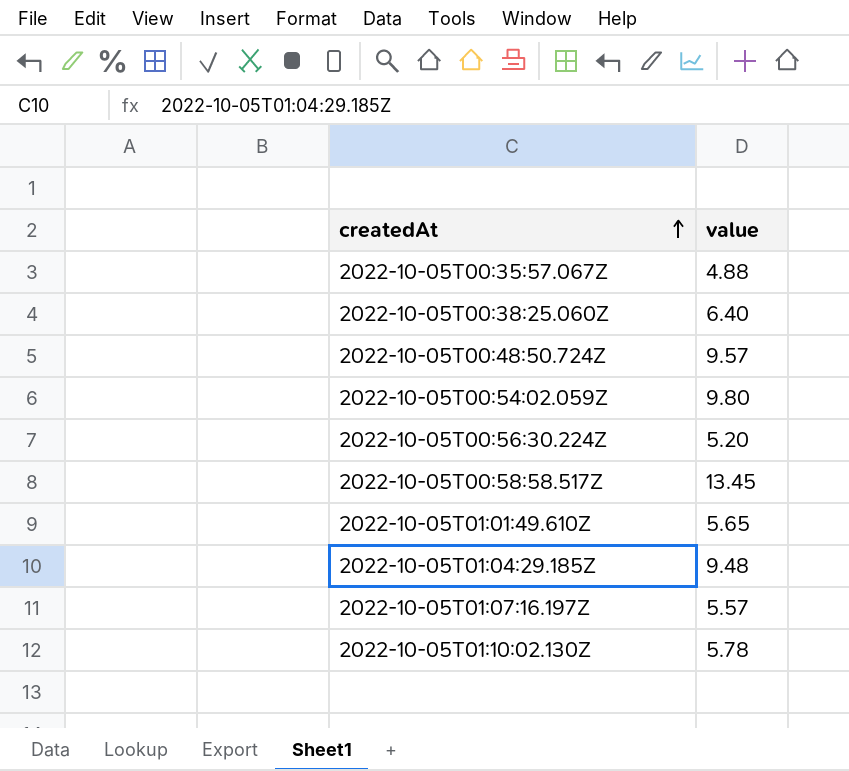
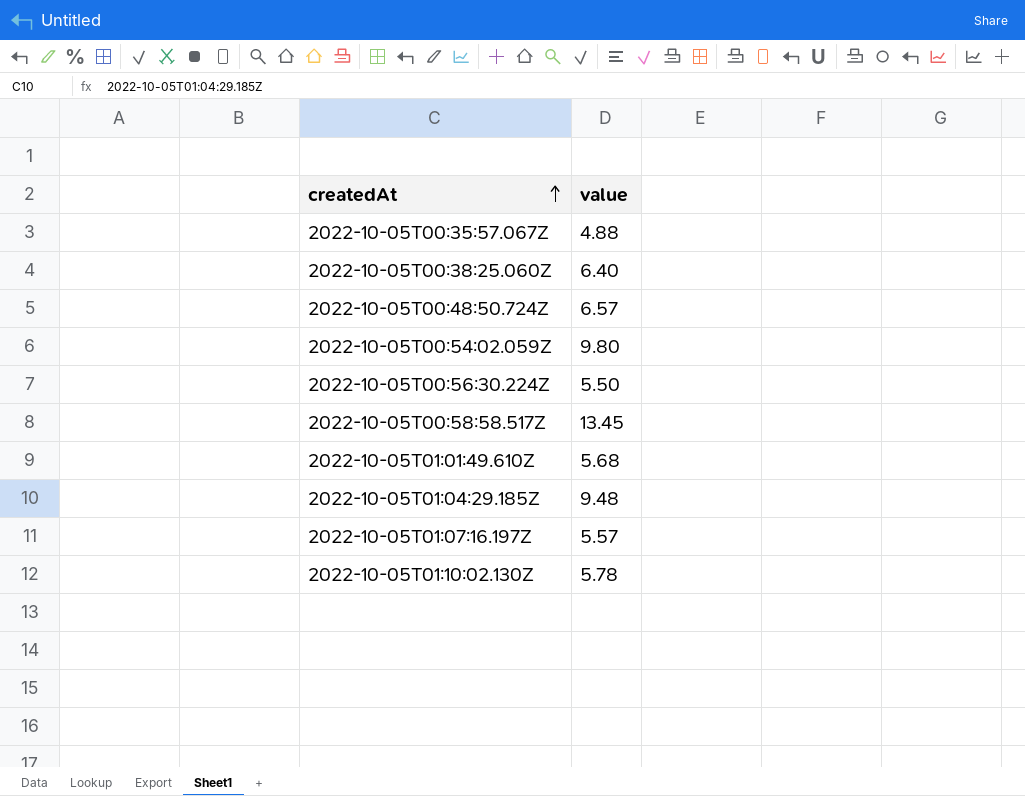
2022-10-05T00:48:50.724Z | value: 9.57 -> 6.57
2022-10-05T00:56:30.224Z | value: 5.20 -> 5.50
2022-10-05T01:01:49.610Z | value: 5.65 -> 5.68

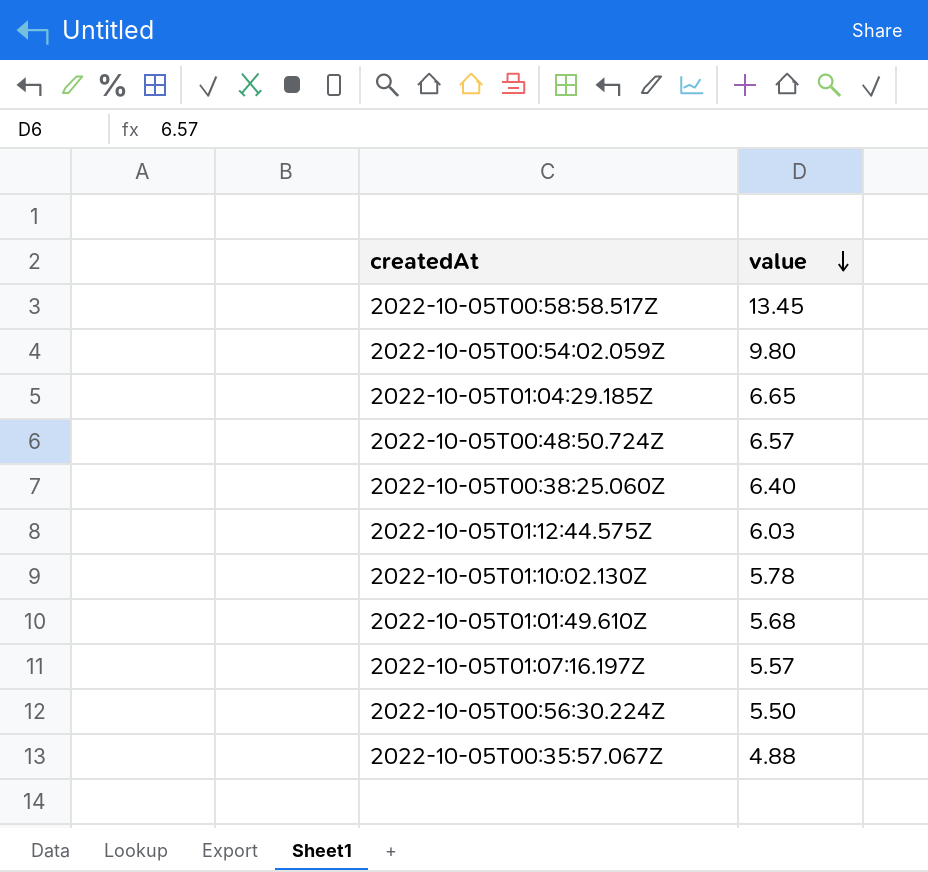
row order: createdAt ascending -> value descending
2022-10-05T01:04:29.185Z | value: 9.48 -> 6.65
row 2022-10-05T01:12:44.575Z: none -> 6.03

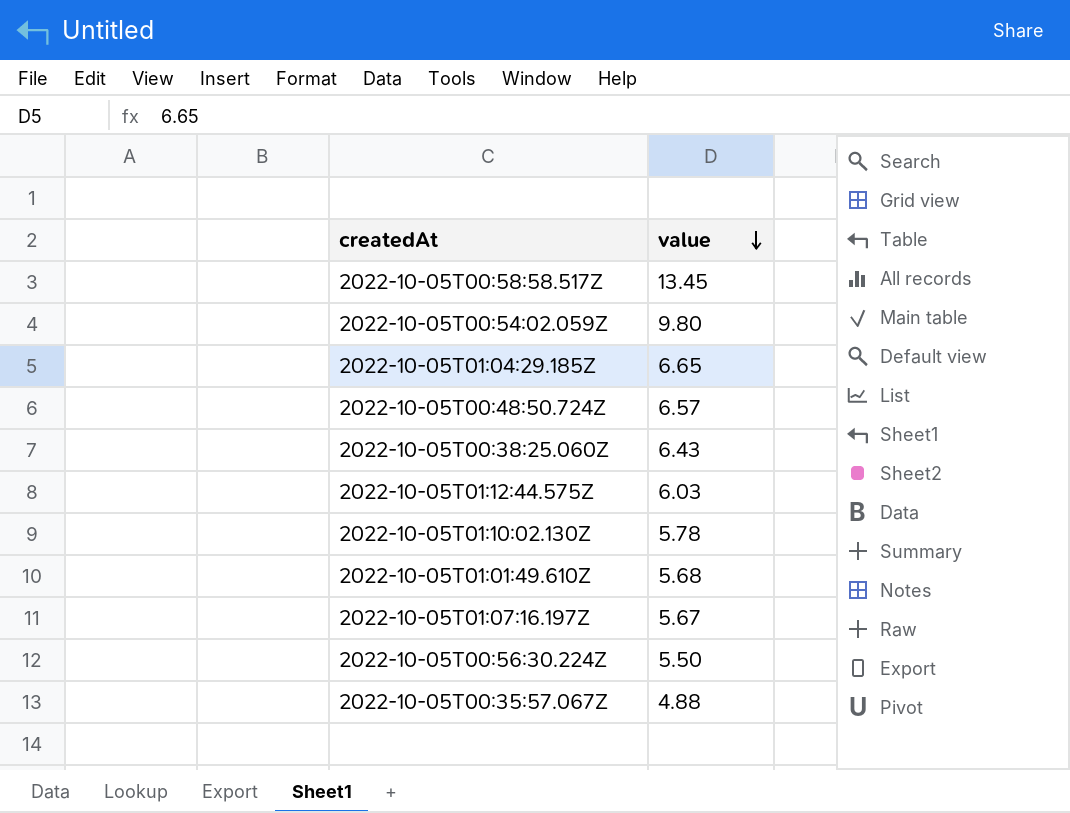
2022-10-05T00:38:25.060Z | value: 6.40 -> 6.43
2022-10-05T01:07:16.197Z | value: 5.57 -> 5.67

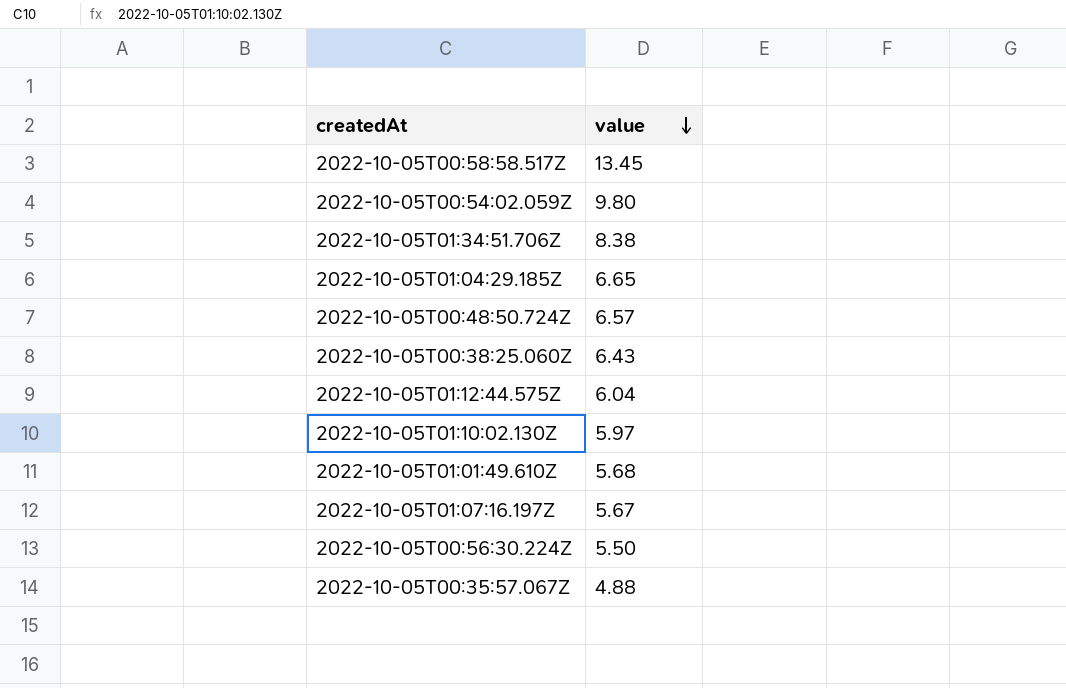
row 2022-10-05T01:34:51.706Z: none -> 8.38
2022-10-05T01:12:44.575Z | value: 6.03 -> 6.04
2022-10-05T01:10:02.130Z | value: 5.78 -> 5.97

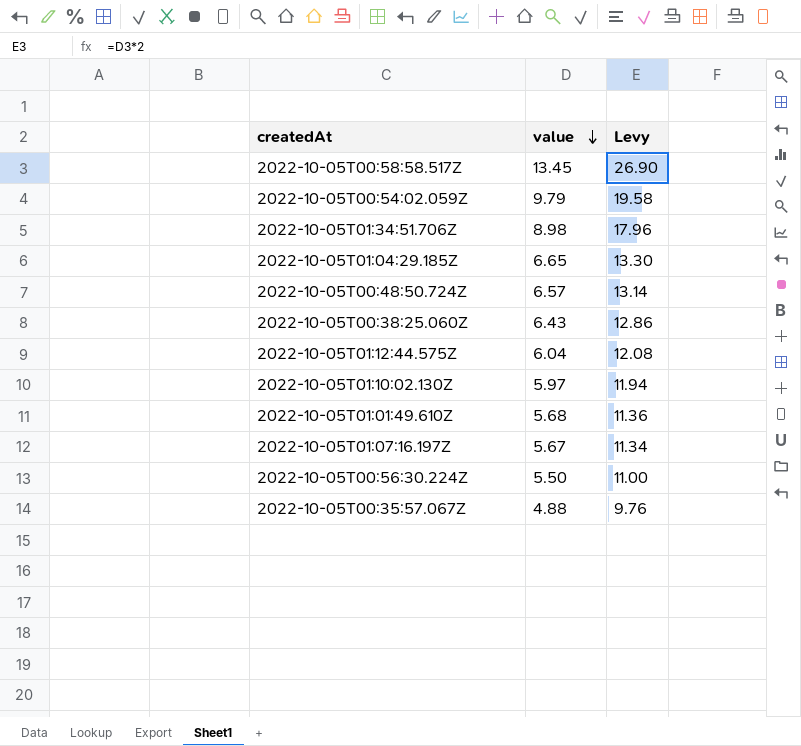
column Levy | formula: none -> [value] * 2
2022-10-05T00:54:02.059Z | value: 9.80 -> 9.79
2022-10-05T01:34:51.706Z | value: 8.38 -> 8.98

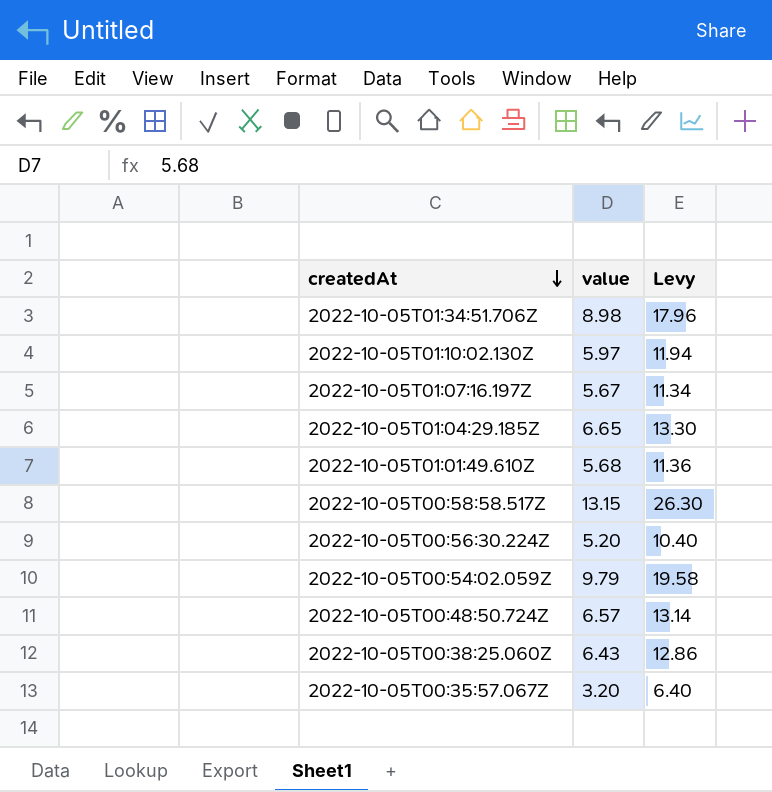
row order: value descending -> createdAt descending
row 2022-10-05T01:12:44.575Z: 6.04 | 12.08 -> none
2022-10-05T00:58:58.517Z | value: 13.45 -> 13.15
2022-10-05T00:58:58.517Z | Levy: 26.90 -> 26.30
2022-10-05T00:56:30.224Z | value: 5.50 -> 5.20
2022-10-05T00:56:30.224Z | Levy: 11.00 -> 10.40
2022-10-05T00:35:57.067Z | value: 4.88 -> 3.20
2022-10-05T00:35:57.067Z | Levy: 9.76 -> 6.40

